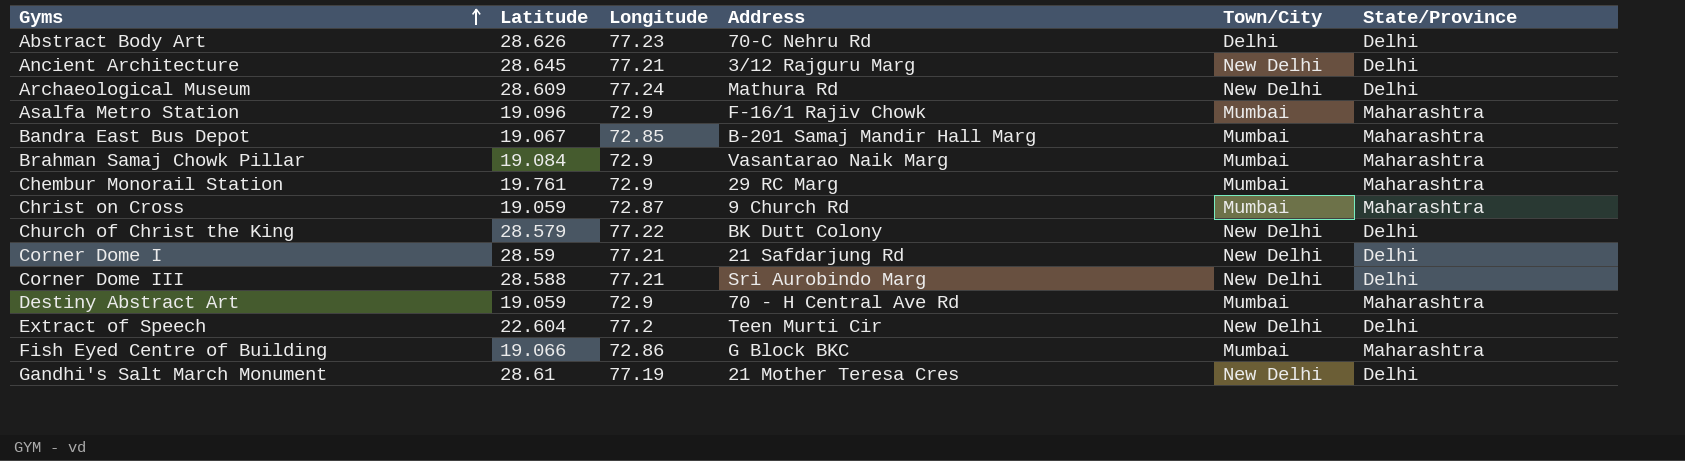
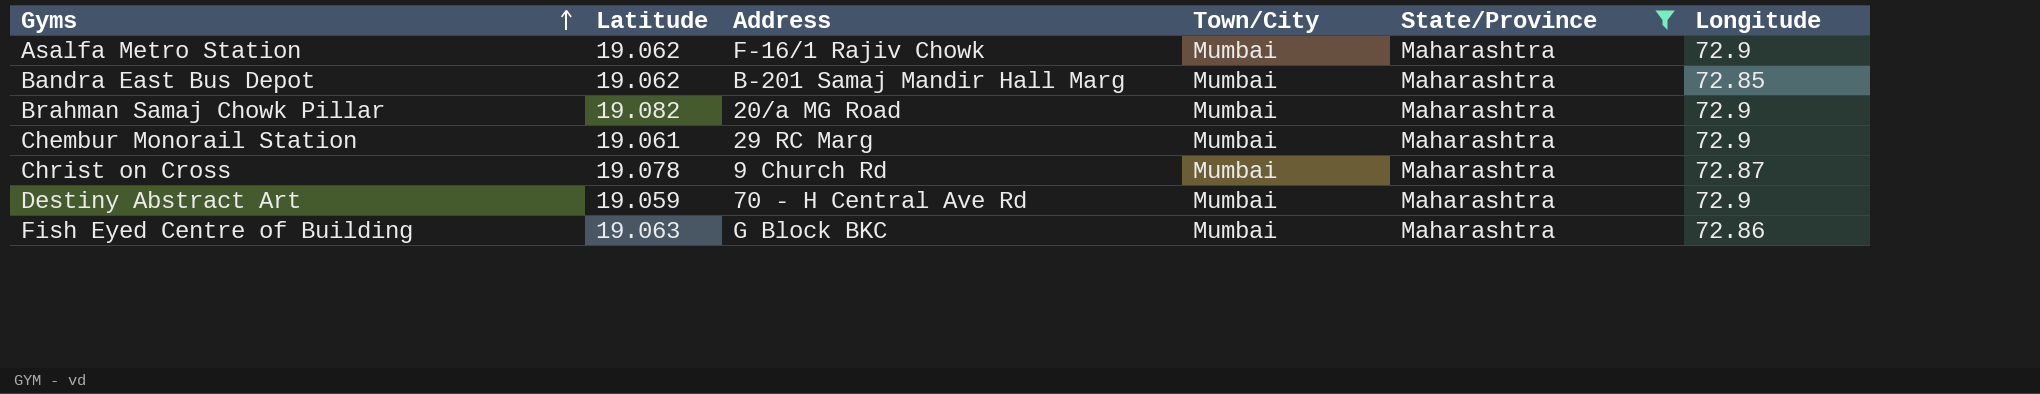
filter: none -> State/Province = Maharashtra
column Longitude | position: 3 -> 6
Asalfa Metro Station | Latitude: 19.096 -> 19.062
Bandra East Bus Depot | Latitude: 19.067 -> 19.062
Brahman Samaj Chowk Pillar | Latitude: 19.084 -> 19.082
Brahman Samaj Chowk Pillar | Address: Vasantarao Naik Marg -> 20/a MG Road
Chembur Monorail Station | Latitude: 19.761 -> 19.061
Christ on Cross | Latitude: 19.059 -> 19.078
Fish Eyed Centre of Building | Latitude: 19.066 -> 19.063

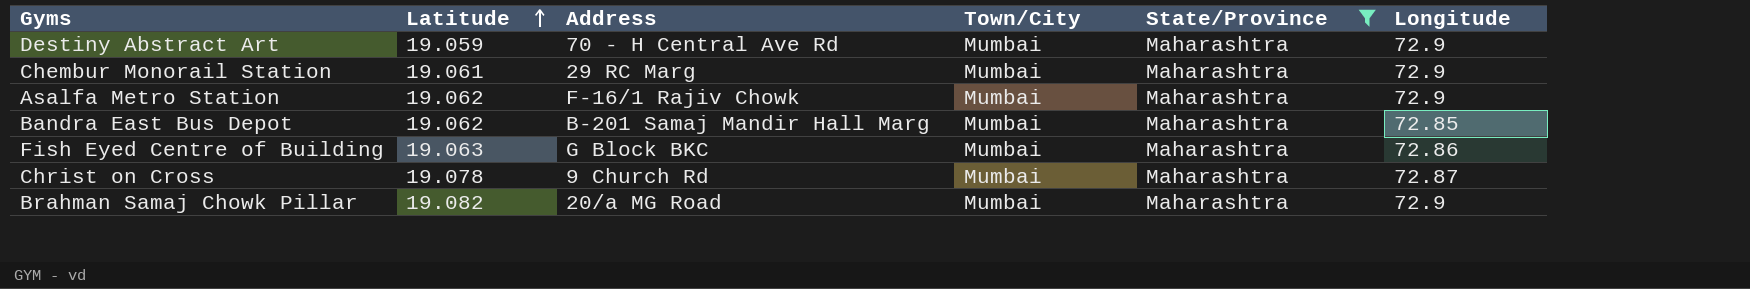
row order: Gyms ascending -> Latitude ascending

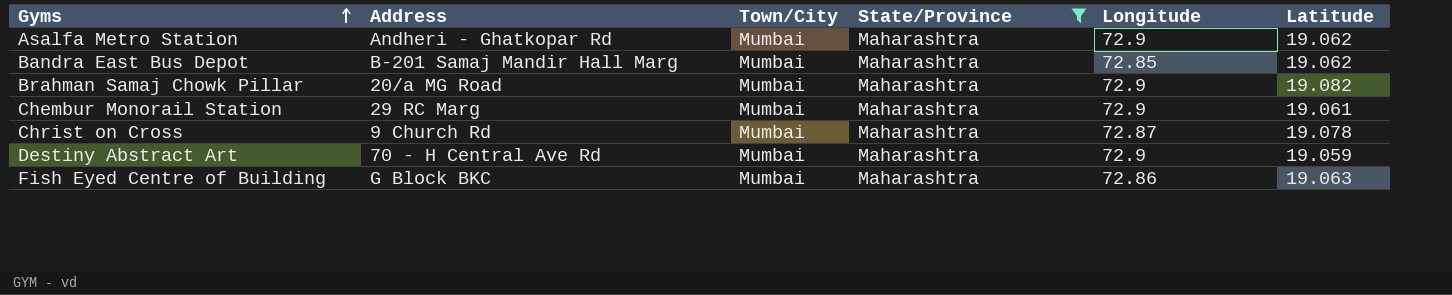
row order: Latitude ascending -> Gyms ascending
column Latitude | position: 2 -> 6
Asalfa Metro Station | Address: F-16/1 Rajiv Chowk -> Andheri - Ghatkopar Rd

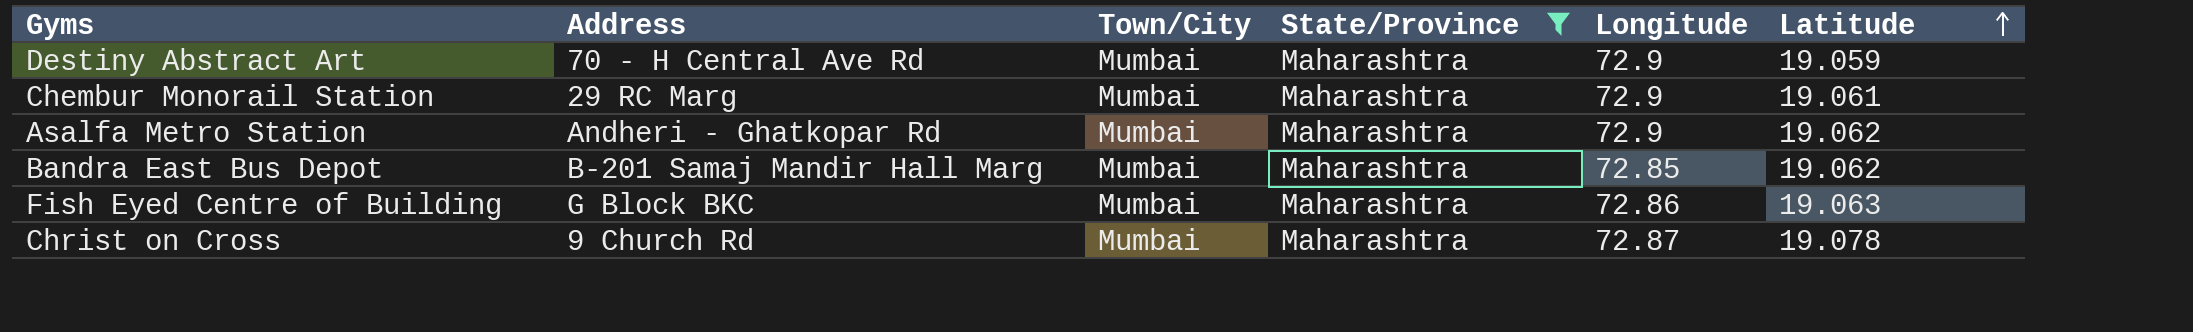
row order: Gyms ascending -> Latitude ascending
row Brahman Samaj Chowk Pillar: 20/a MG Road | Mumbai | Maharashtra | 72.9 | 19.082 -> none

